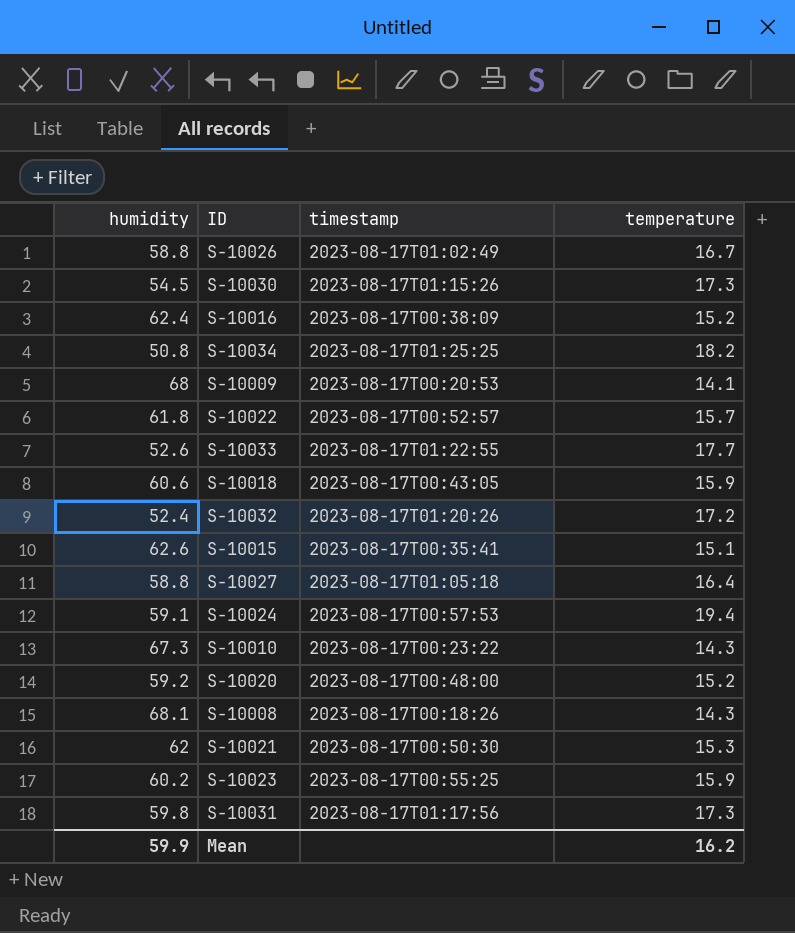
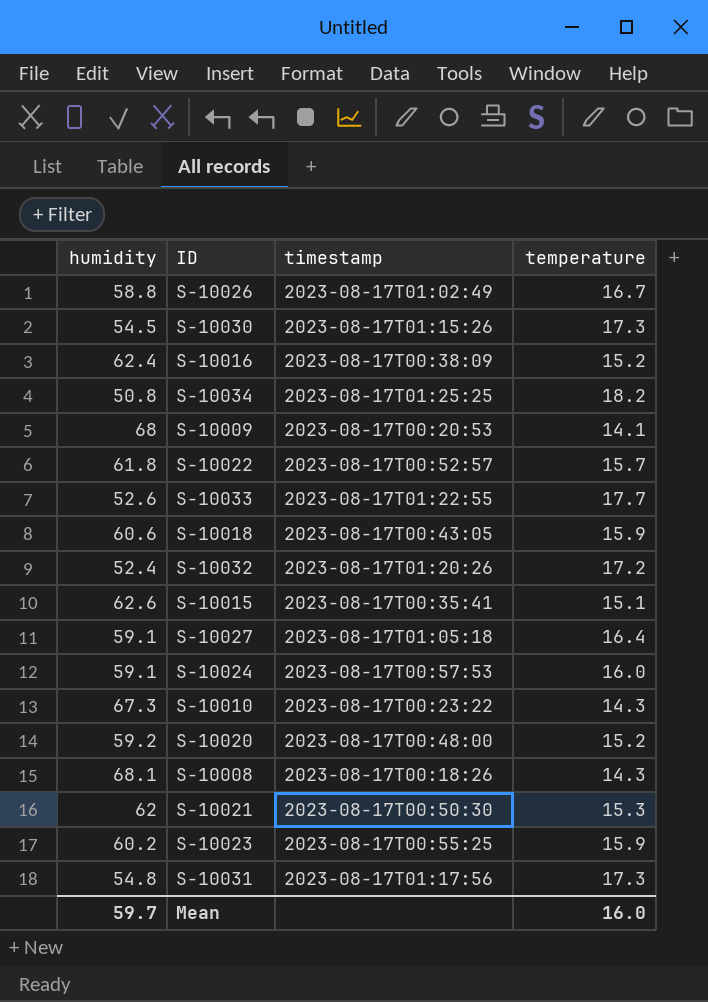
S-10027 | humidity: 58.8 -> 59.1
S-10024 | temperature: 19.4 -> 16.0
S-10031 | humidity: 59.8 -> 54.8
Mean | humidity: 59.9 -> 59.7
Mean | temperature: 16.2 -> 16.0

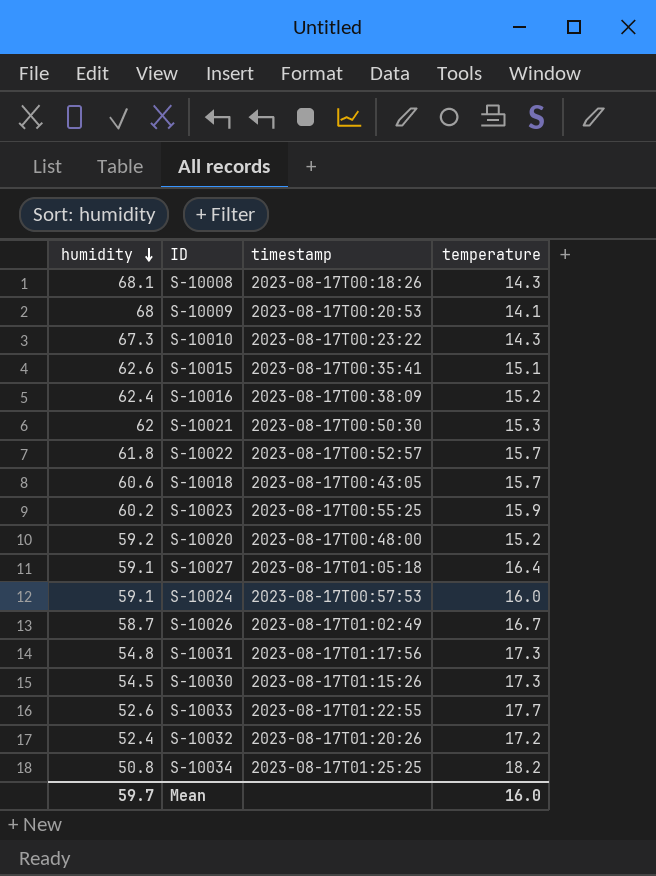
row order: none -> humidity descending
S-10018 | temperature: 15.9 -> 15.7
S-10026 | humidity: 58.8 -> 58.7

